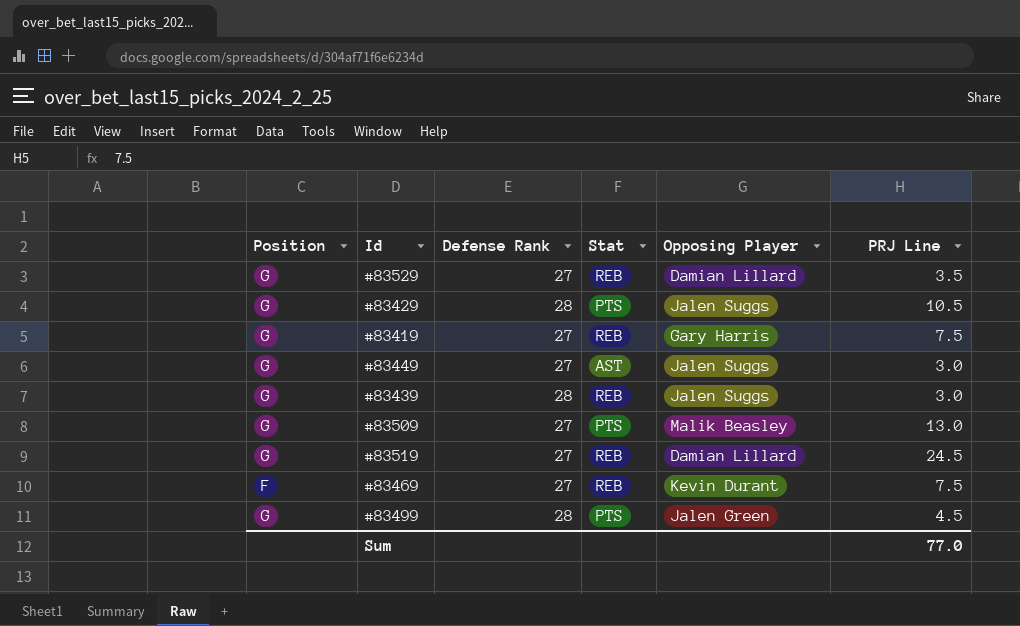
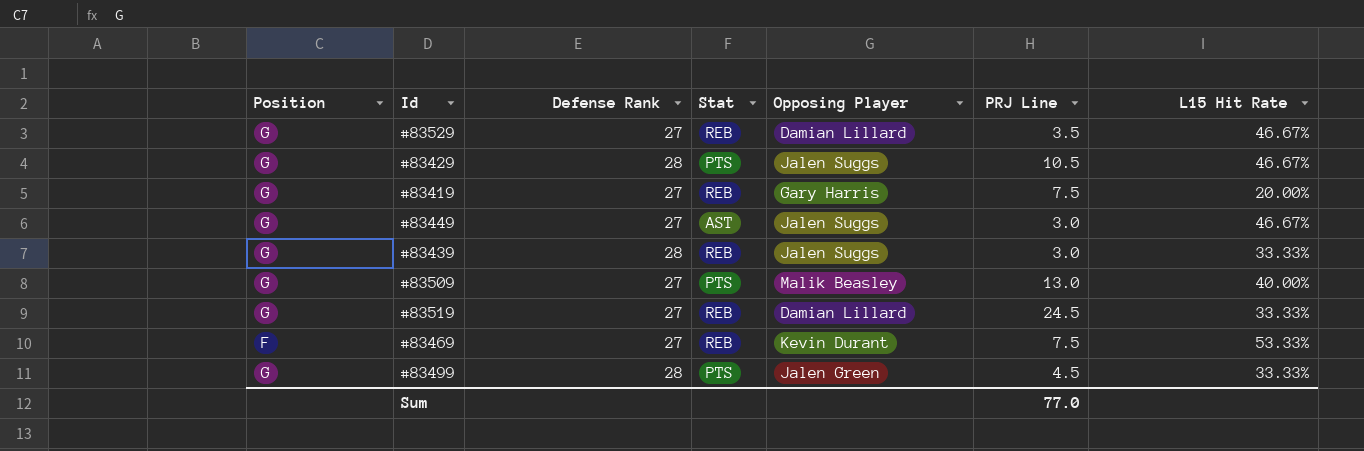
column L15 Hit Rate | position: none -> 7

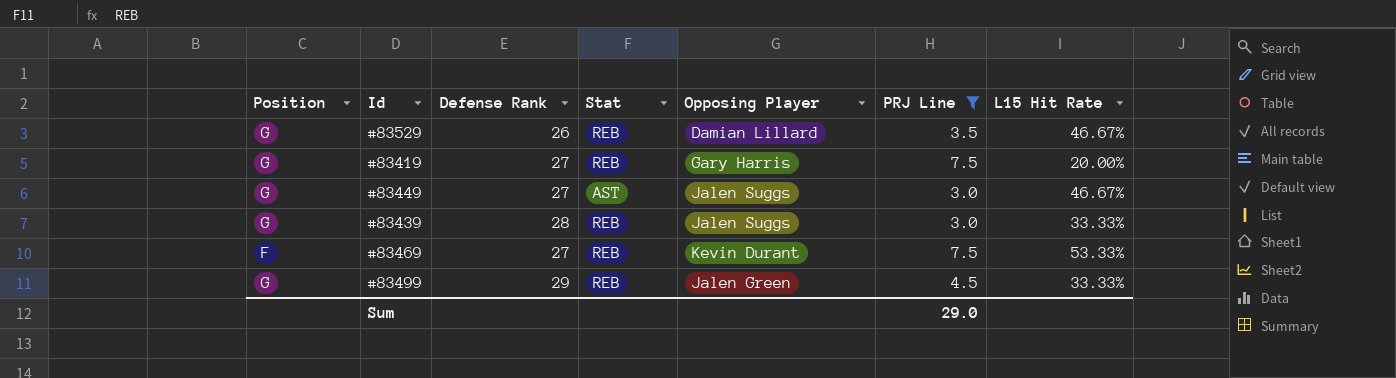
filter: none -> PRJ Line <= 7.5
#83529 | Defense Rank: 27 -> 26
#83499 | Defense Rank: 28 -> 29
#83499 | Stat: PTS -> REB
Sum | PRJ Line: 77.0 -> 29.0

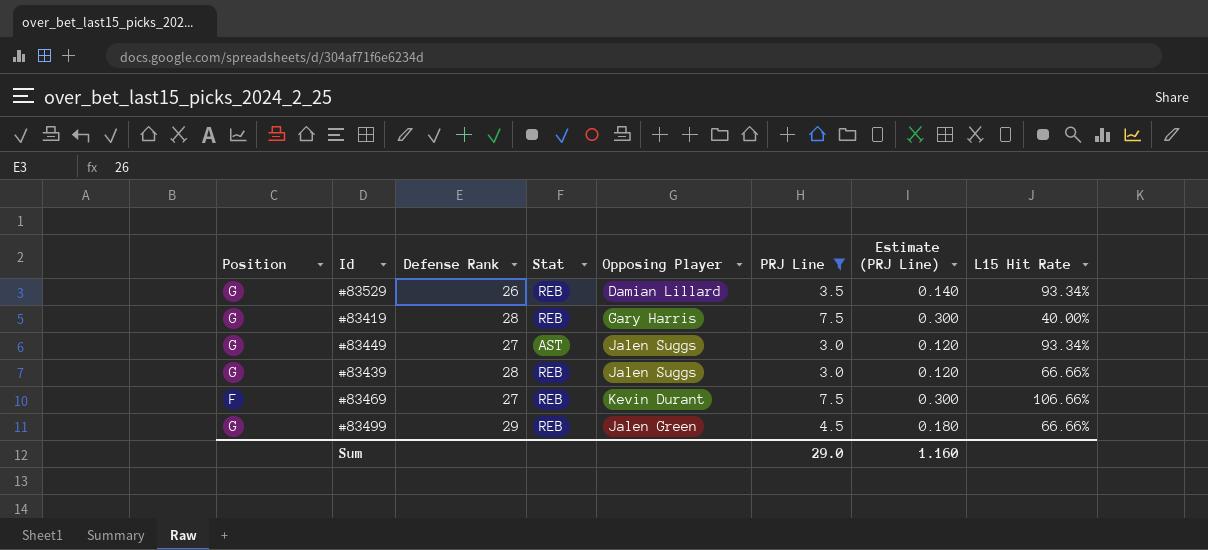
column Estimate (PRJ Line) | formula: none -> [PRJ Line] * 0.04
#83529 | L15 Hit Rate: 46.67% -> 93.34%
#83419 | Defense Rank: 27 -> 28
#83419 | L15 Hit Rate: 20.00% -> 40.00%
#83449 | L15 Hit Rate: 46.67% -> 93.34%
#83439 | L15 Hit Rate: 33.33% -> 66.66%
#83469 | L15 Hit Rate: 53.33% -> 106.66%
#83499 | L15 Hit Rate: 33.33% -> 66.66%

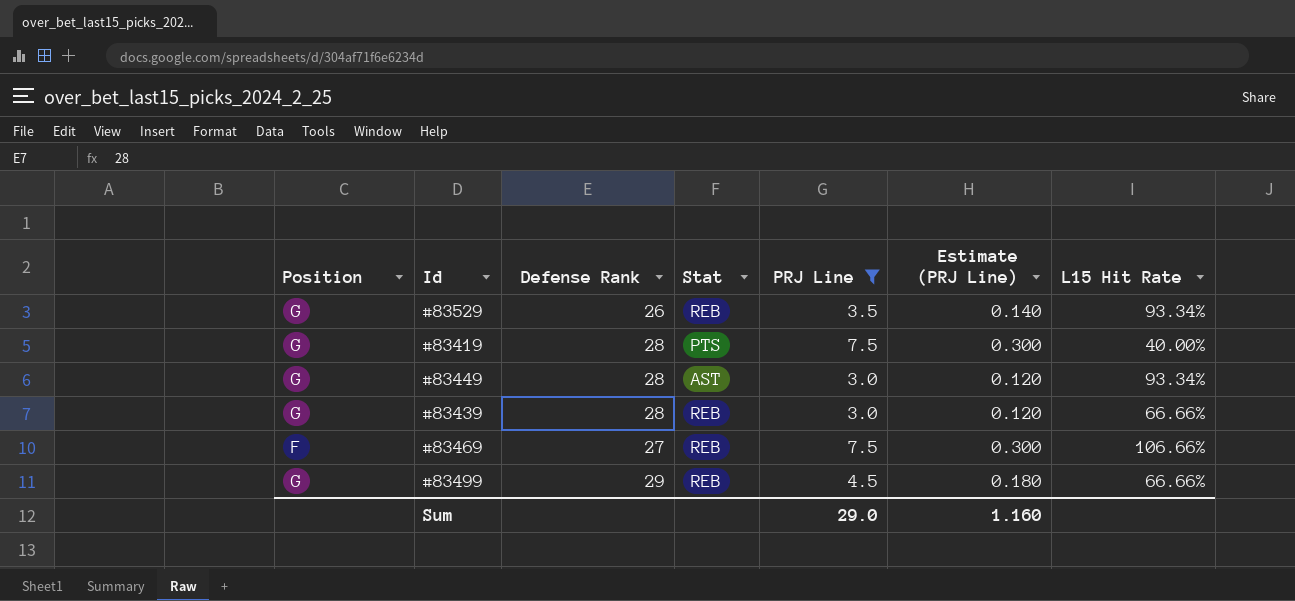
column Opposing Player | position: 5 -> none
#83419 | Stat: REB -> PTS
#83449 | Defense Rank: 27 -> 28

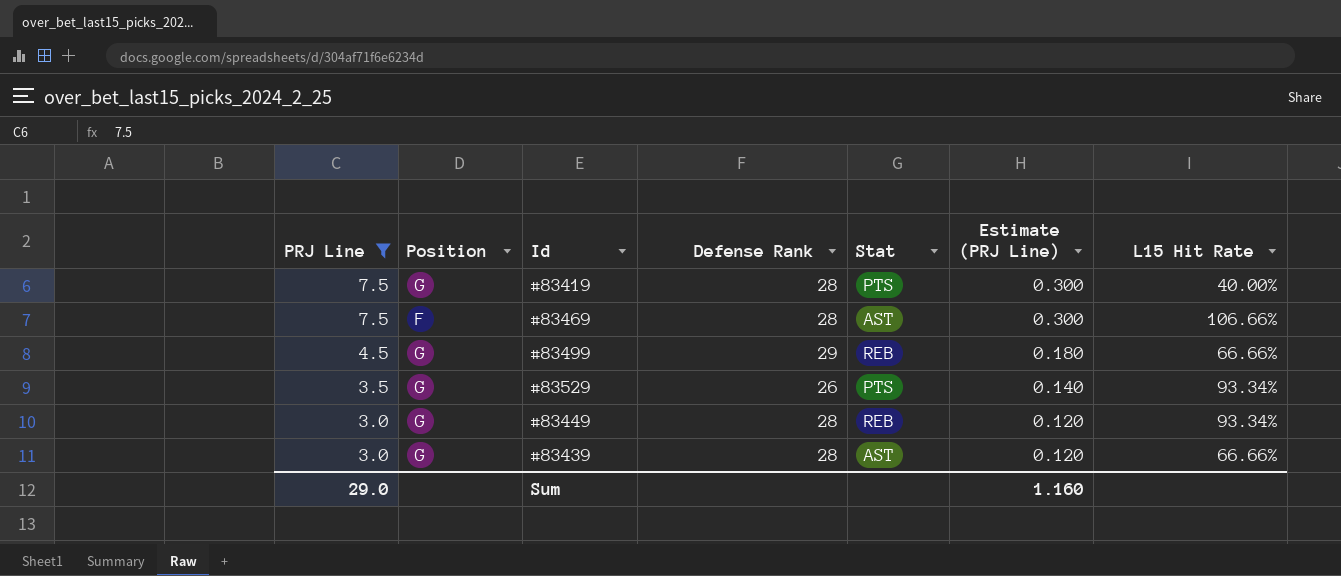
row order: none -> PRJ Line descending
column PRJ Line | position: 5 -> 1
#83469 | Defense Rank: 27 -> 28
#83469 | Stat: REB -> AST
#83529 | Stat: REB -> PTS
#83449 | Stat: AST -> REB
#83439 | Stat: REB -> AST

